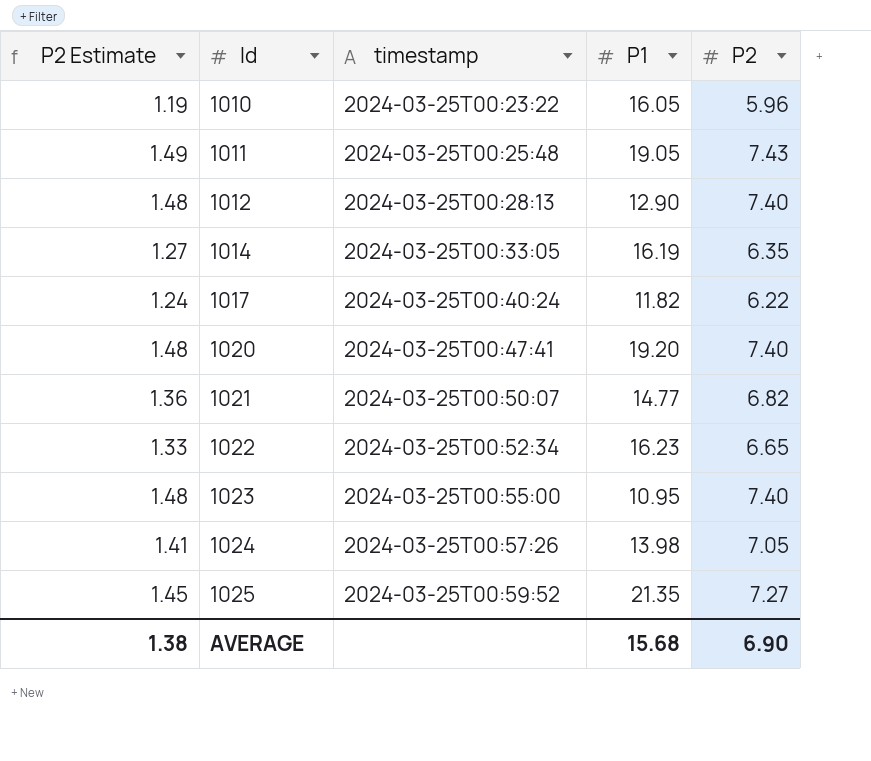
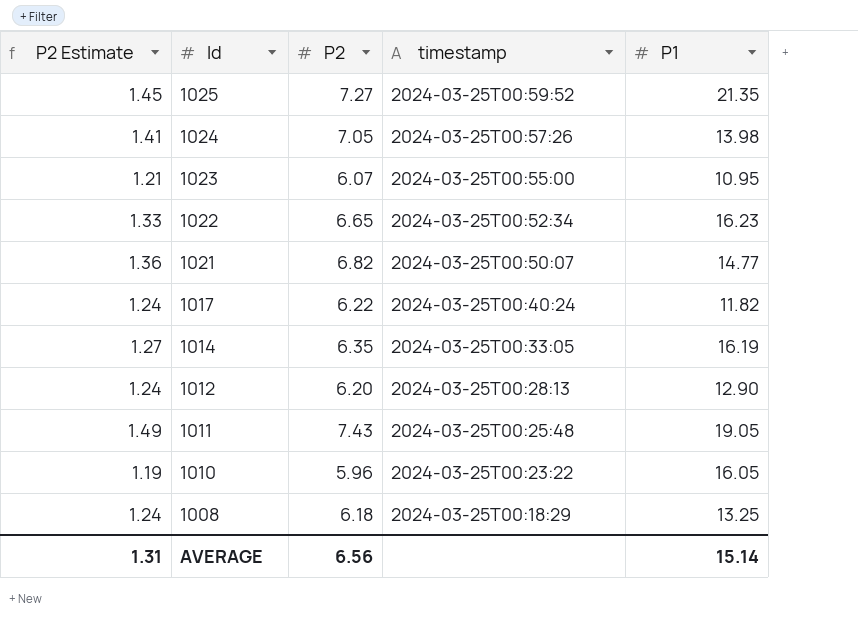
row order: Id ascending -> Id descending
column P2 | position: 5 -> 3
row 1020: 1.48 | 2024-03-25T00:47:41 | 19.20 | 7.40 -> none
1023 | P2 Estimate: 1.48 -> 1.21
1023 | P2: 7.40 -> 6.07
1012 | P2 Estimate: 1.48 -> 1.24
1012 | P2: 7.40 -> 6.20
row 1008: none -> 1.24 | 6.18 | 2024-03-25T00:18:29 | 13.25
AVERAGE | P2 Estimate: 1.38 -> 1.31
AVERAGE | P2: 6.90 -> 6.56
AVERAGE | P1: 15.68 -> 15.14

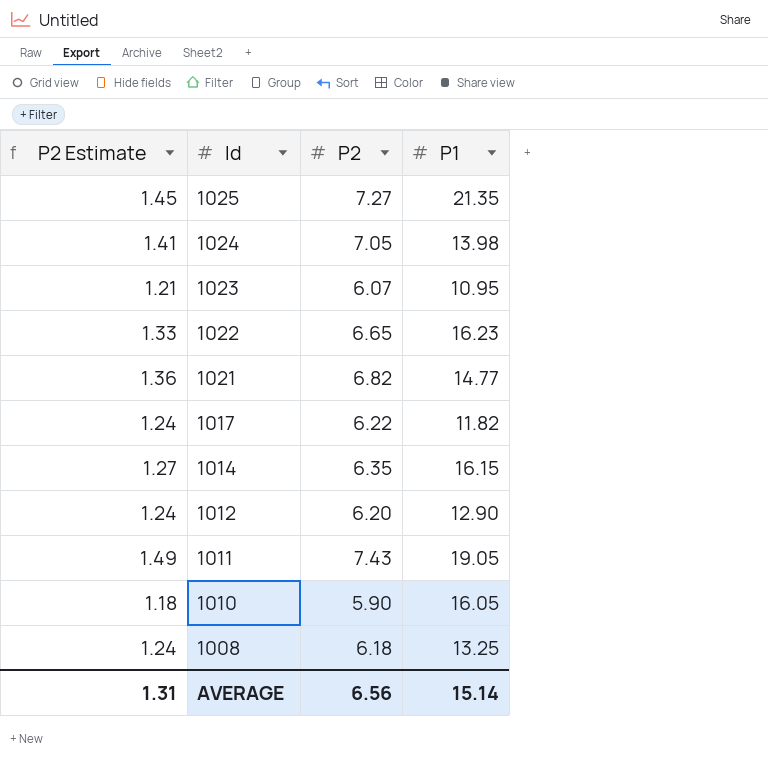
column timestamp | position: 4 -> none
1014 | P1: 16.19 -> 16.15
1010 | P2 Estimate: 1.19 -> 1.18
1010 | P2: 5.96 -> 5.90

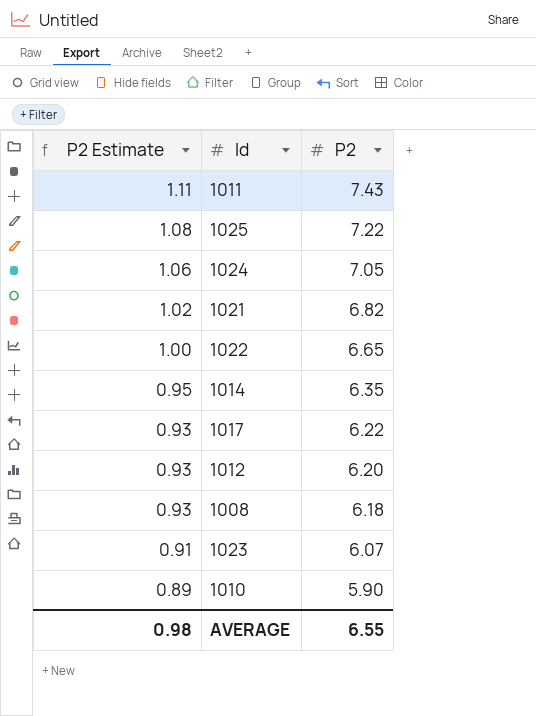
row order: Id descending -> P2 Estimate descending
column P1 | position: 4 -> none
column P2 Estimate | formula: [P2] * 0.2 -> [P2] * 0.15
1025 | P2: 7.27 -> 7.22
AVERAGE | P2 Estimate: 1.31 -> 0.98
AVERAGE | P2: 6.56 -> 6.55

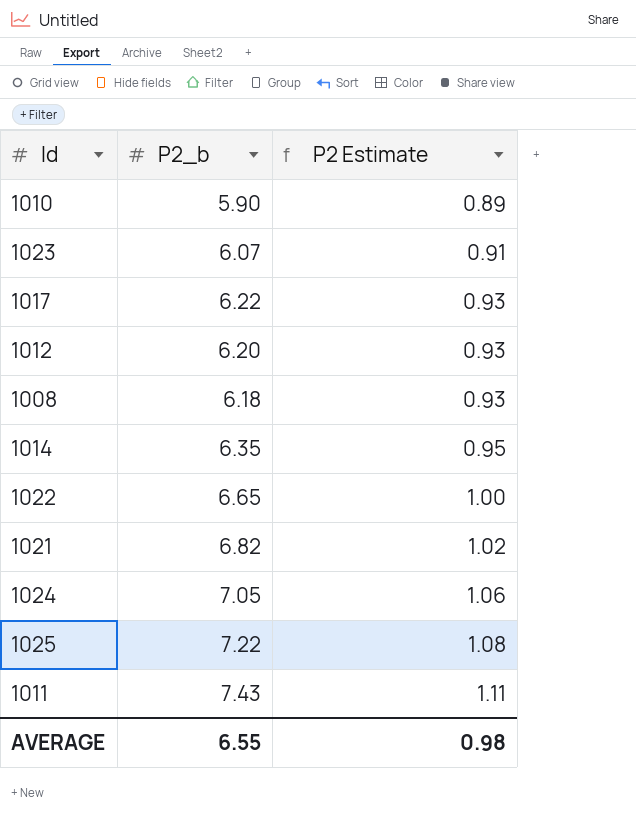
row order: P2 Estimate descending -> P2 Estimate ascending
column name: P2 -> P2_b
column P2 Estimate | position: 1 -> 3

